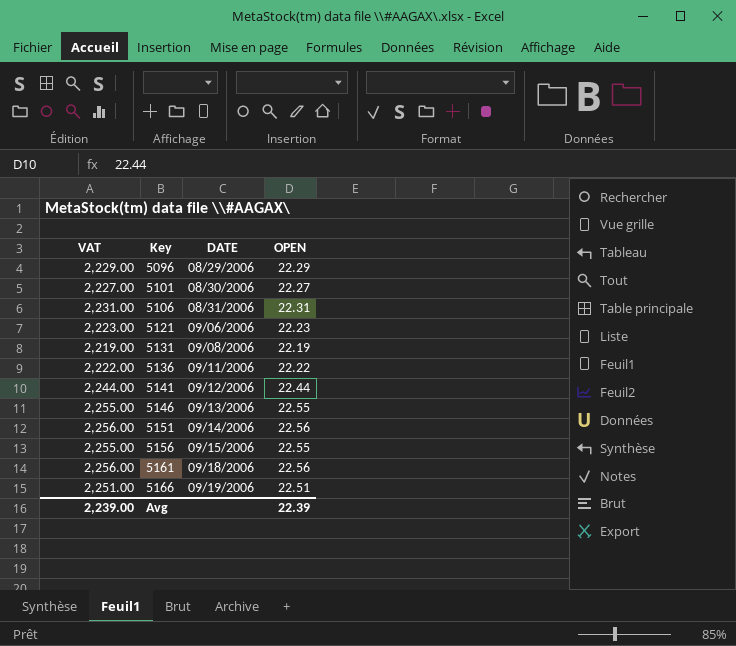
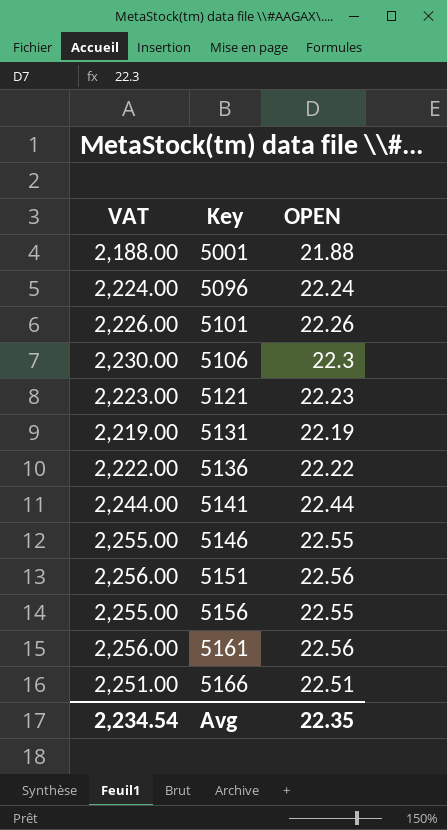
column DATE | position: 3 -> none
row 5001: none -> 2,188.00 | 21.88
5096 | VAT: 2,229.00 -> 2,224.00
5096 | OPEN: 22.29 -> 22.24
5101 | VAT: 2,227.00 -> 2,226.00
5101 | OPEN: 22.27 -> 22.26
5106 | VAT: 2,231.00 -> 2,230.00
5106 | OPEN: 22.31 -> 22.3
Avg | VAT: 2,239.00 -> 2,234.54
Avg | OPEN: 22.39 -> 22.35

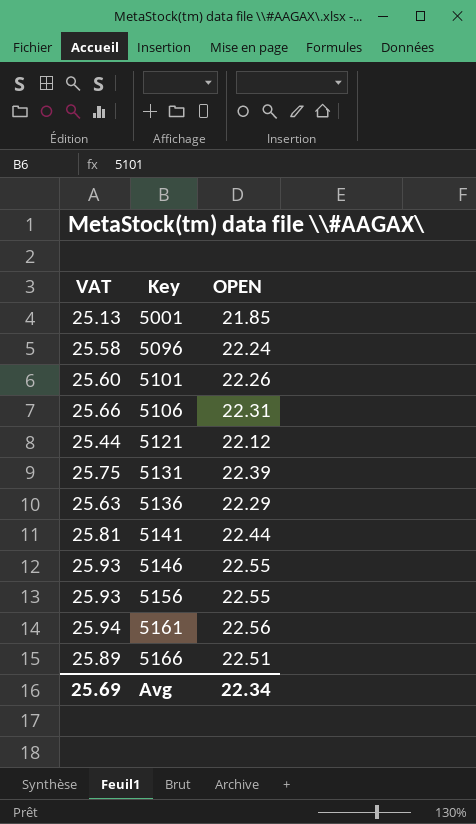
column VAT | formula: [OPEN] * 100 -> [OPEN] * 1.15
row 5151: 2,256.00 | 22.56 -> none
5001 | OPEN: 21.88 -> 21.85
5106 | OPEN: 22.3 -> 22.31
5121 | OPEN: 22.23 -> 22.12
5131 | OPEN: 22.19 -> 22.39
5136 | OPEN: 22.22 -> 22.29
Avg | VAT: 2,234.54 -> 25.69
Avg | OPEN: 22.35 -> 22.34

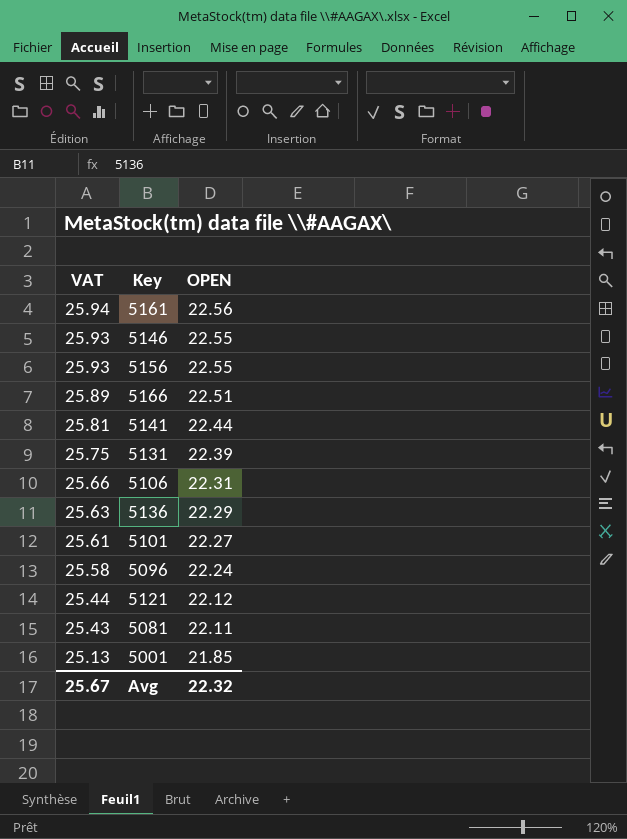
row order: Key ascending -> VAT descending
5101 | VAT: 25.60 -> 25.61
5101 | OPEN: 22.26 -> 22.27
row 5081: none -> 25.43 | 22.11
Avg | VAT: 25.69 -> 25.67
Avg | OPEN: 22.34 -> 22.32

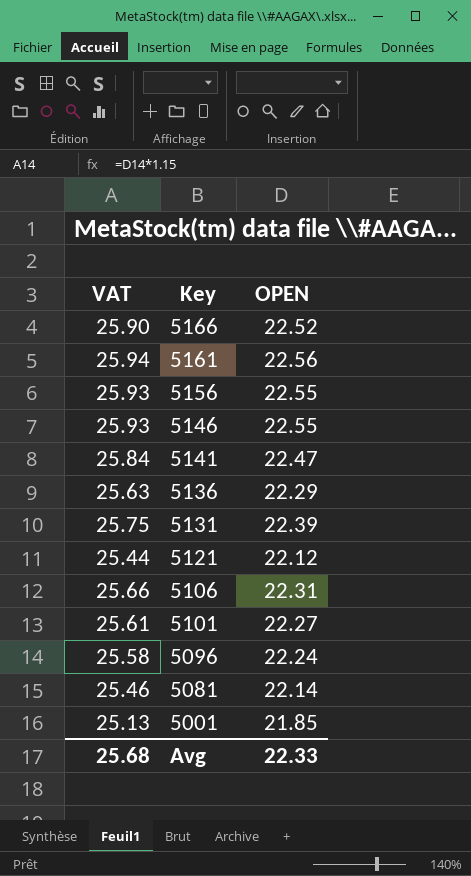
row order: VAT descending -> Key descending
5166 | VAT: 25.89 -> 25.90
5166 | OPEN: 22.51 -> 22.52
5141 | VAT: 25.81 -> 25.84
5141 | OPEN: 22.44 -> 22.47
5081 | VAT: 25.43 -> 25.46
5081 | OPEN: 22.11 -> 22.14
Avg | VAT: 25.67 -> 25.68
Avg | OPEN: 22.32 -> 22.33

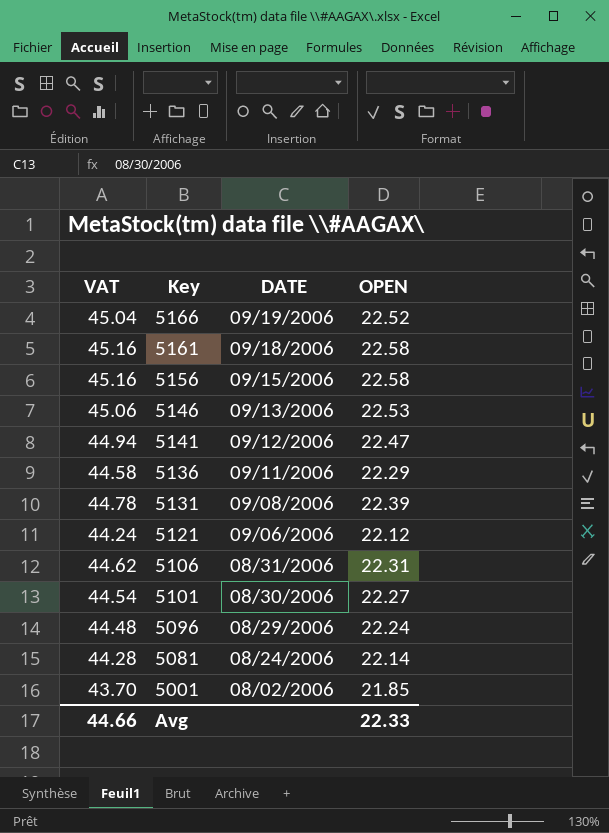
column VAT | formula: [OPEN] * 1.15 -> [OPEN] * 2
column DATE | position: none -> 3
5161 | OPEN: 22.56 -> 22.58
5156 | OPEN: 22.55 -> 22.58
5146 | OPEN: 22.55 -> 22.53
Avg | VAT: 25.68 -> 44.66

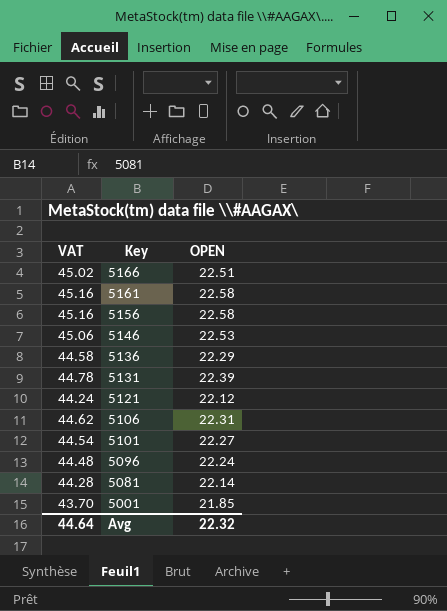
column DATE | position: 3 -> none
row 5141: 44.94 | 09/12/2006 | 22.47 -> none
5166 | VAT: 45.04 -> 45.02
5166 | OPEN: 22.52 -> 22.51
Avg | VAT: 44.66 -> 44.64
Avg | OPEN: 22.33 -> 22.32

